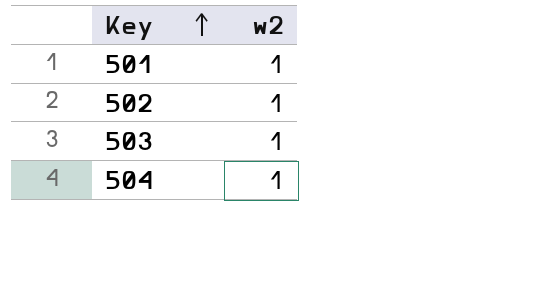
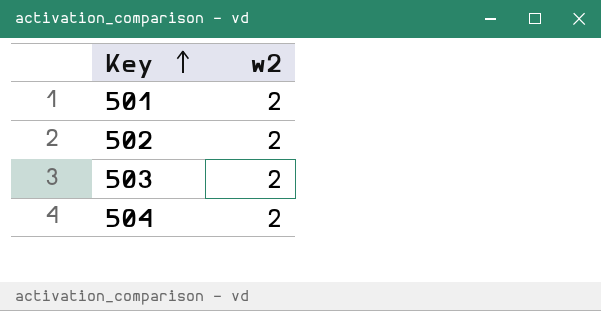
501 | w2: 1 -> 2
502 | w2: 1 -> 2
503 | w2: 1 -> 2
504 | w2: 1 -> 2

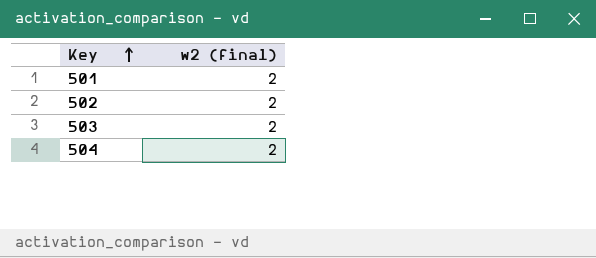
column name: w2 -> w2 (final)

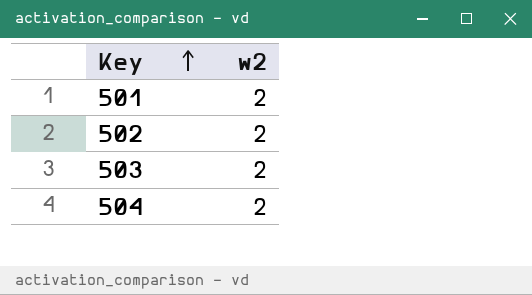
column name: w2 (final) -> w2

